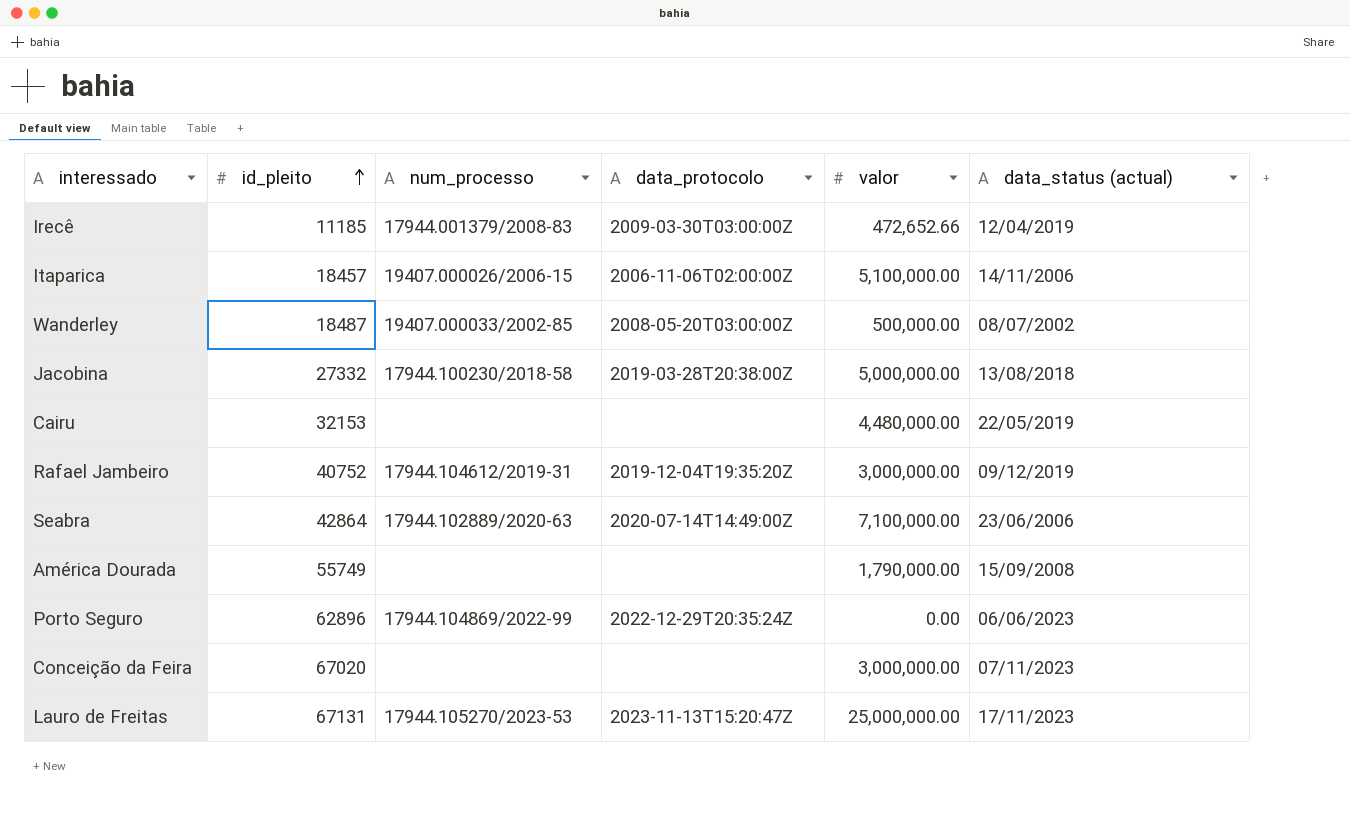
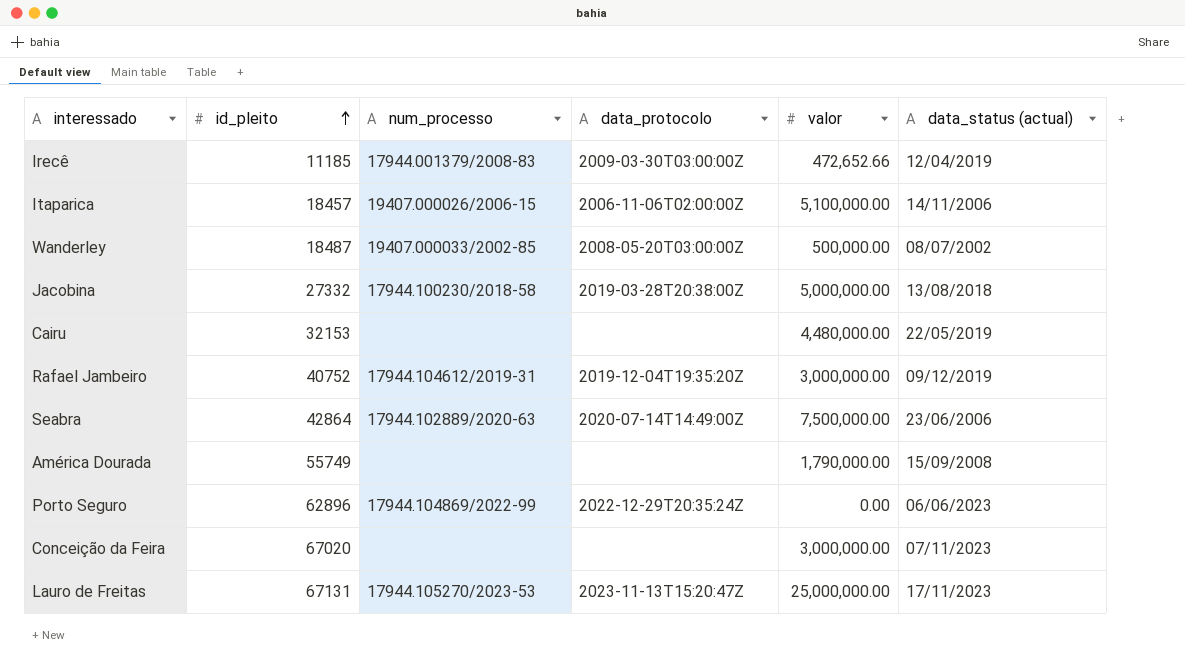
Seabra | valor: 7,100,000.00 -> 7,500,000.00

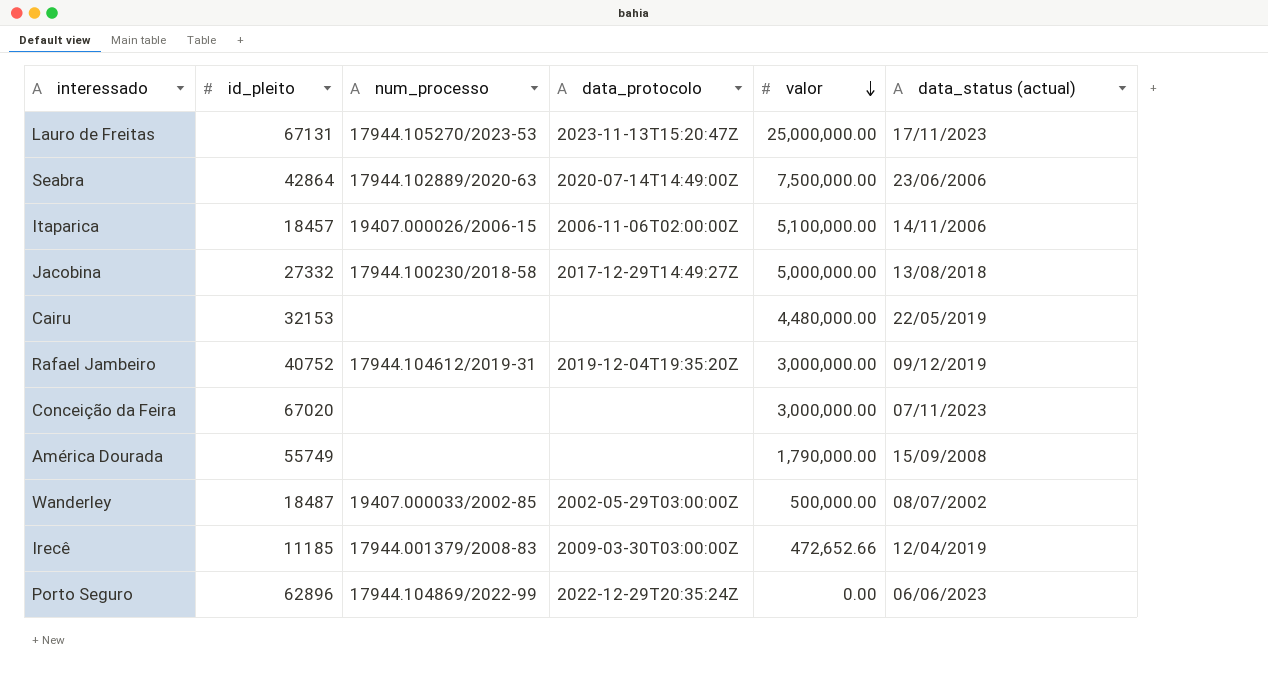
row order: id_pleito ascending -> valor descending
Jacobina | data_protocolo: 2019-03-28T20:38:00Z -> 2017-12-29T14:49:27Z
Wanderley | data_protocolo: 2008-05-20T03:00:00Z -> 2002-05-29T03:00:00Z

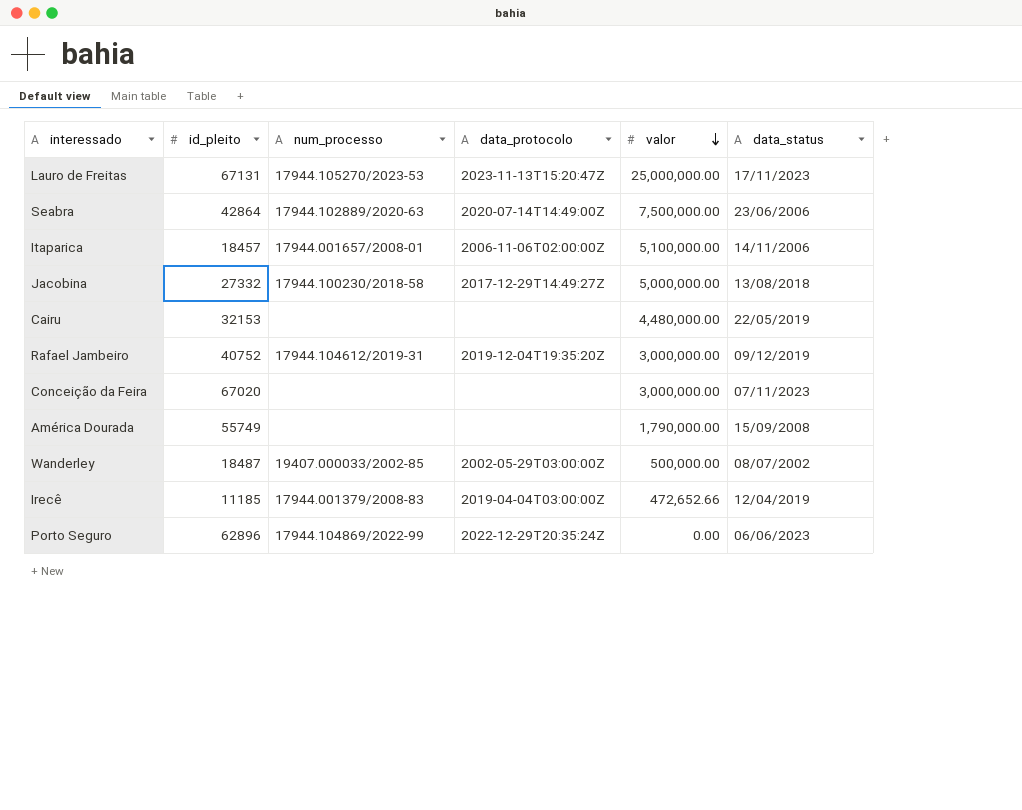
column name: data_status (actual) -> data_status
Itaparica | num_processo: 19407.000026/2006-15 -> 17944.001657/2008-01
Irecê | data_protocolo: 2009-03-30T03:00:00Z -> 2019-04-04T03:00:00Z

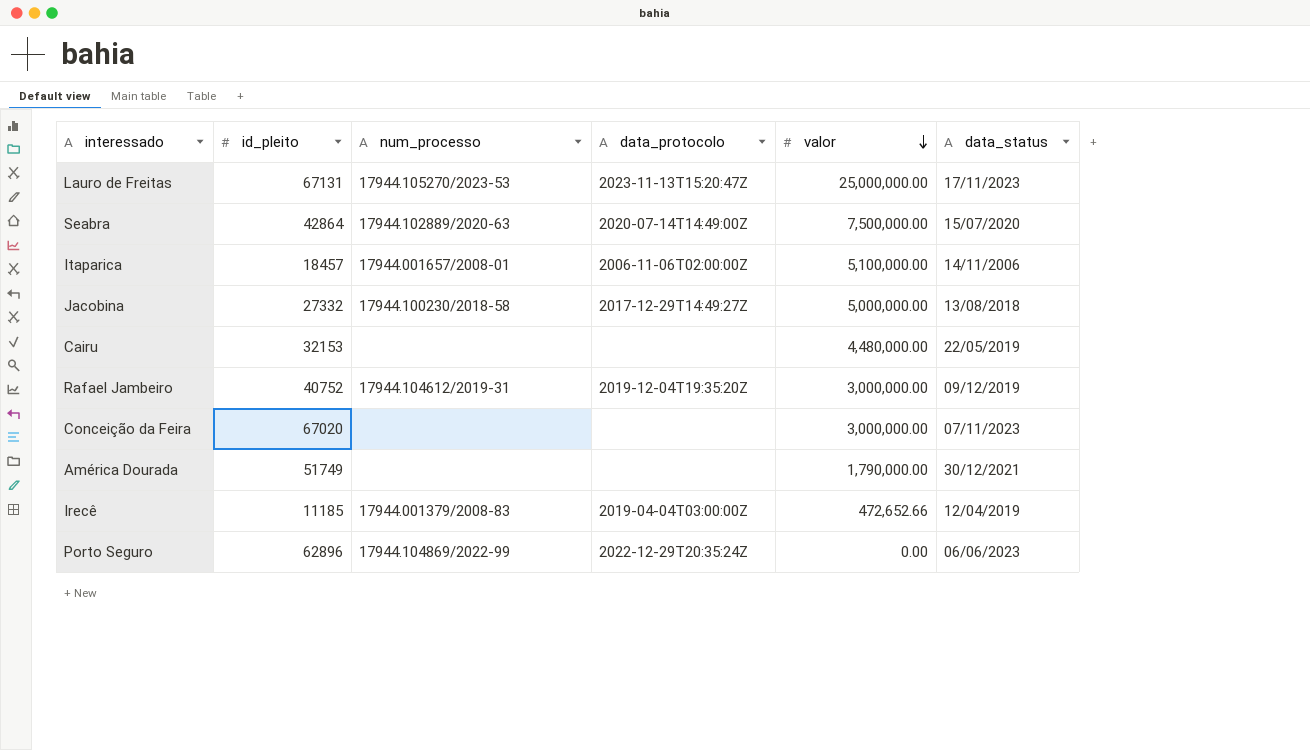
row Wanderley: 18487 | 19407.000033/2002-85 | 2002-05-29T03:00:00Z | 500,000.00 | 08/07/2002 -> none
Seabra | data_status: 23/06/2006 -> 15/07/2020
América Dourada | id_pleito: 55749 -> 51749
América Dourada | data_status: 15/09/2008 -> 30/12/2021

